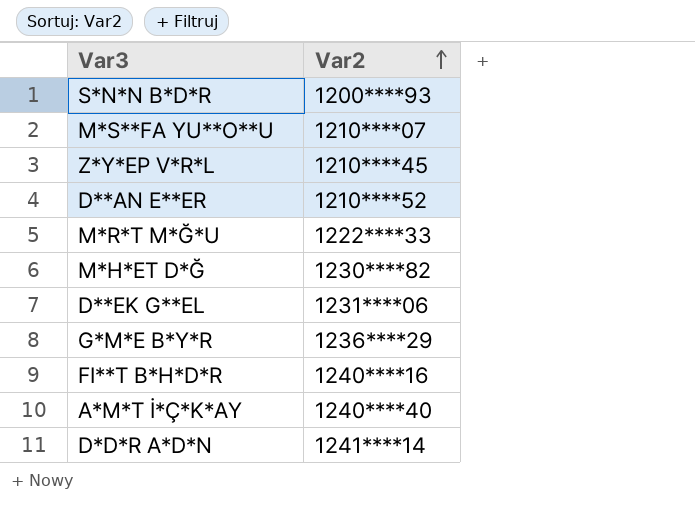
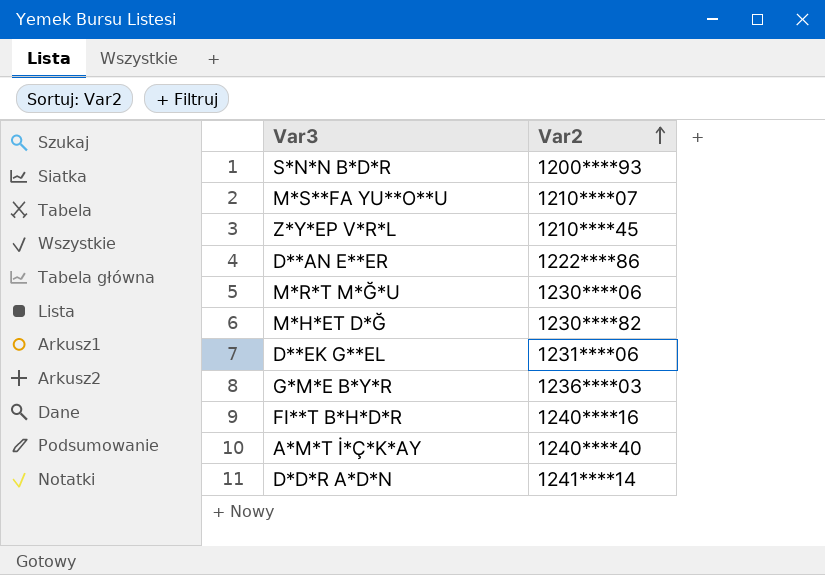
D**AN E**ER | Var2: 1210****52 -> 1222****86
M*R*T M*Ğ*U | Var2: 1222****33 -> 1230****06
G*M*E B*Y*R | Var2: 1236****29 -> 1236****03

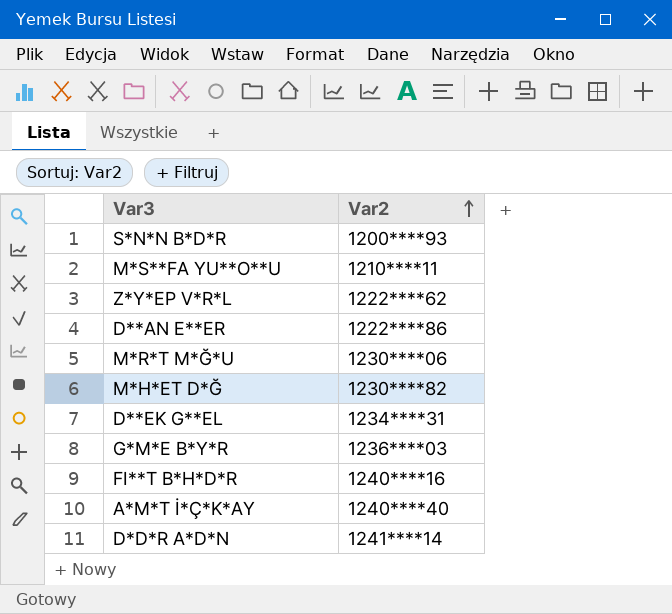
M*S**FA YU**O**U | Var2: 1210****07 -> 1210****11
Z*Y*EP V*R*L | Var2: 1210****45 -> 1222****62
D**EK G**EL | Var2: 1231****06 -> 1234****31

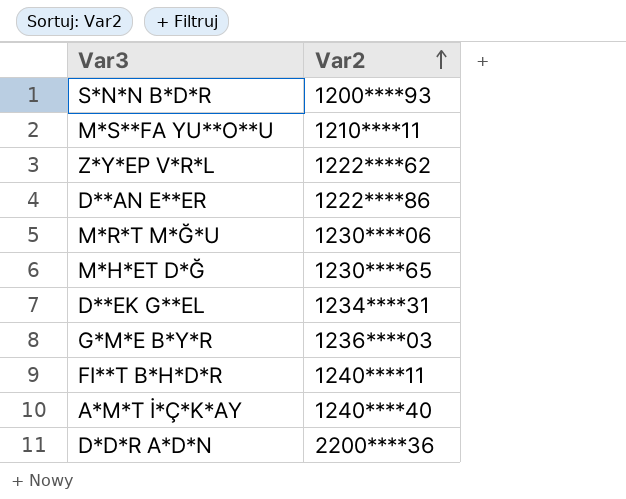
M*H*ET D*Ğ | Var2: 1230****82 -> 1230****65
FI**T B*H*D*R | Var2: 1240****16 -> 1240****11
D*D*R A*D*N | Var2: 1241****14 -> 2200****36

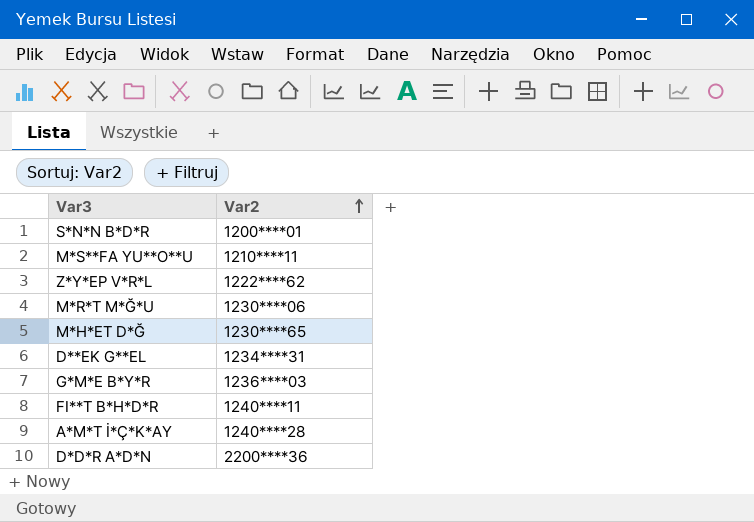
row D**AN E**ER: 1222****86 -> none
S*N*N B*D*R | Var2: 1200****93 -> 1200****01
A*M*T İ*Ç*K*AY | Var2: 1240****40 -> 1240****28

